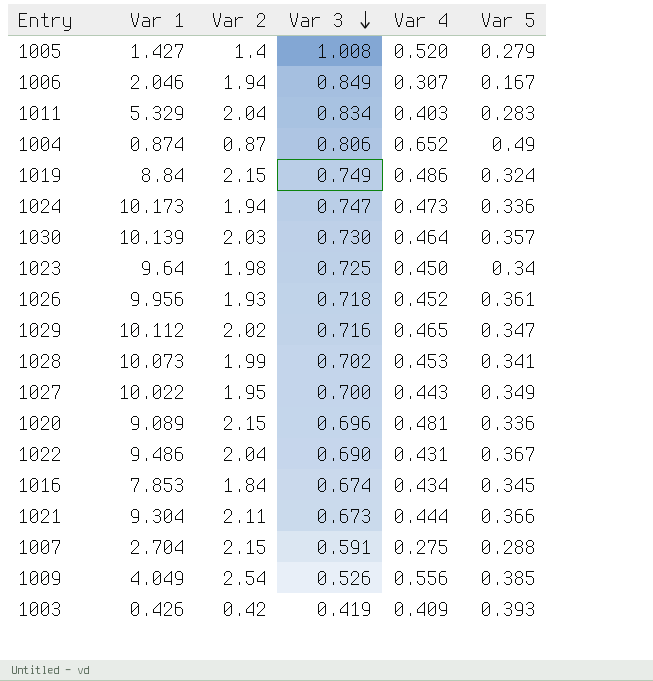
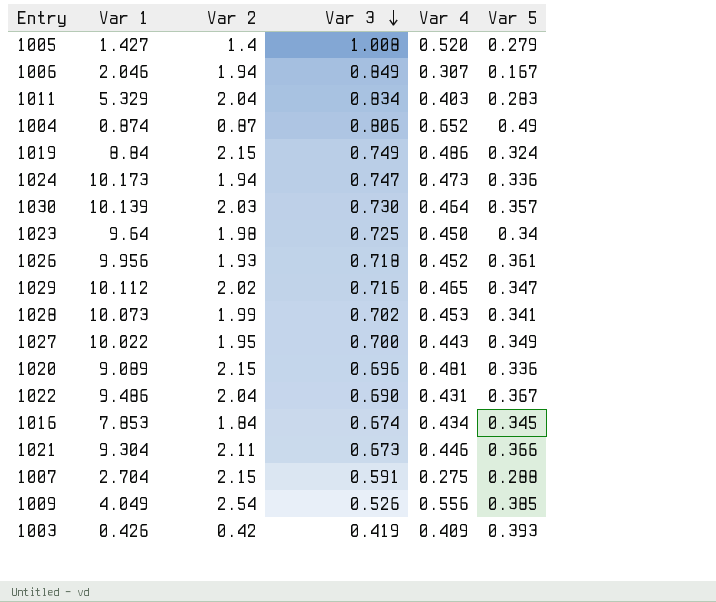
1021 | Var 4: 0.444 -> 0.446

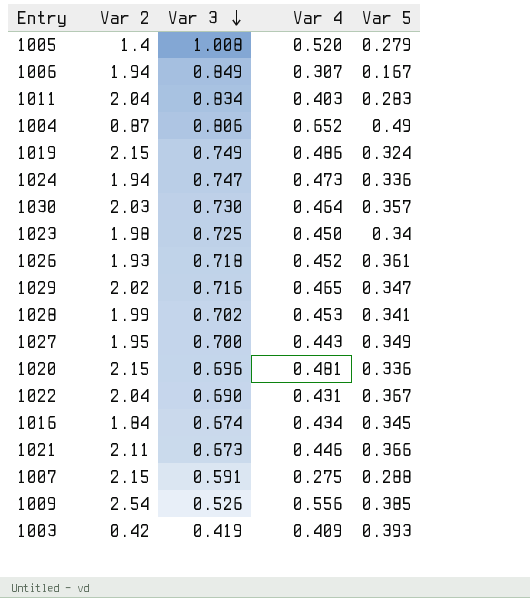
column Var 1 | position: 2 -> none

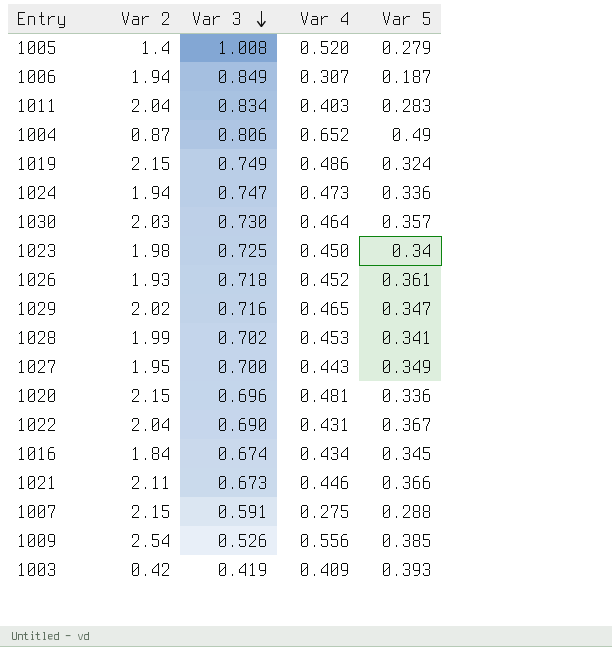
1006 | Var 5: 0.167 -> 0.187

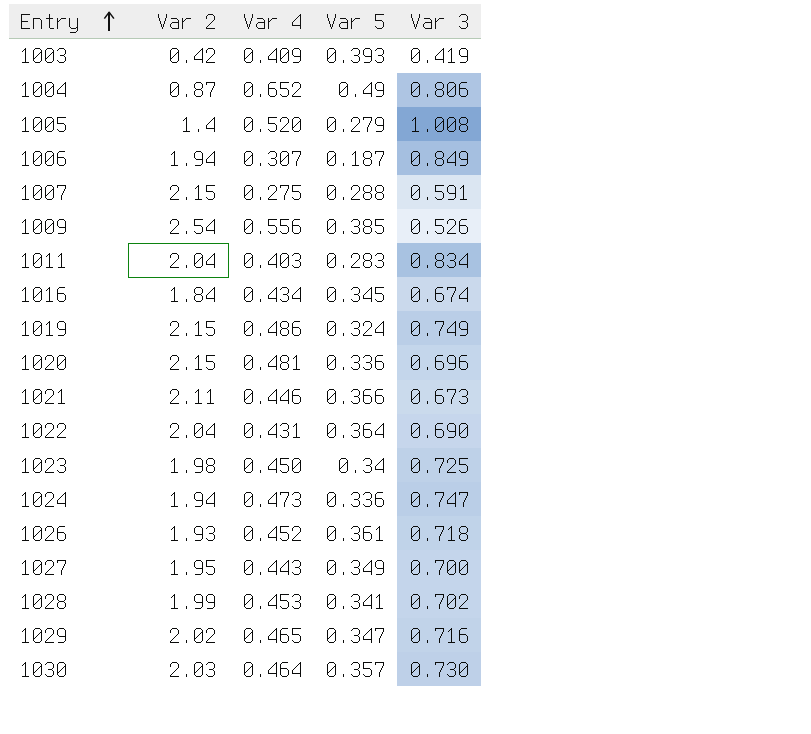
row order: Var 3 descending -> Entry ascending
column Var 3 | position: 3 -> 5
1022 | Var 5: 0.367 -> 0.364

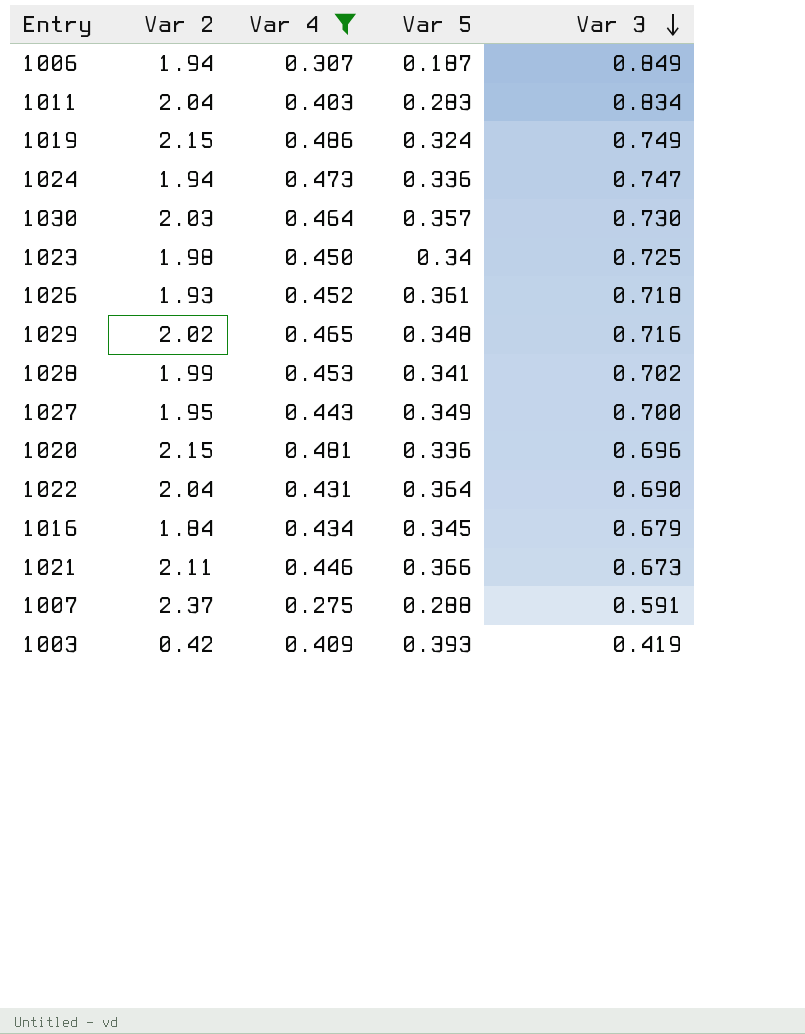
filter: none -> Var 4 <= 0.486
row order: Entry ascending -> Var 3 descending
1029 | Var 5: 0.347 -> 0.348
1016 | Var 3: 0.674 -> 0.679
1007 | Var 2: 2.15 -> 2.37

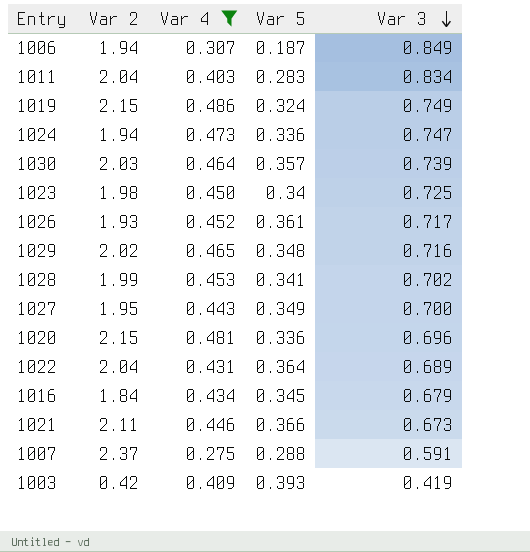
1030 | Var 3: 0.730 -> 0.739
1026 | Var 3: 0.718 -> 0.717
1022 | Var 3: 0.690 -> 0.689

